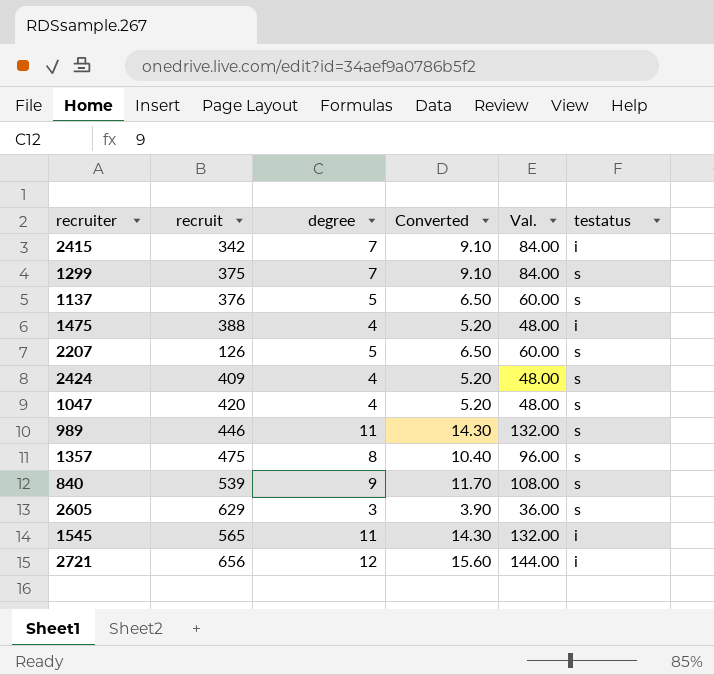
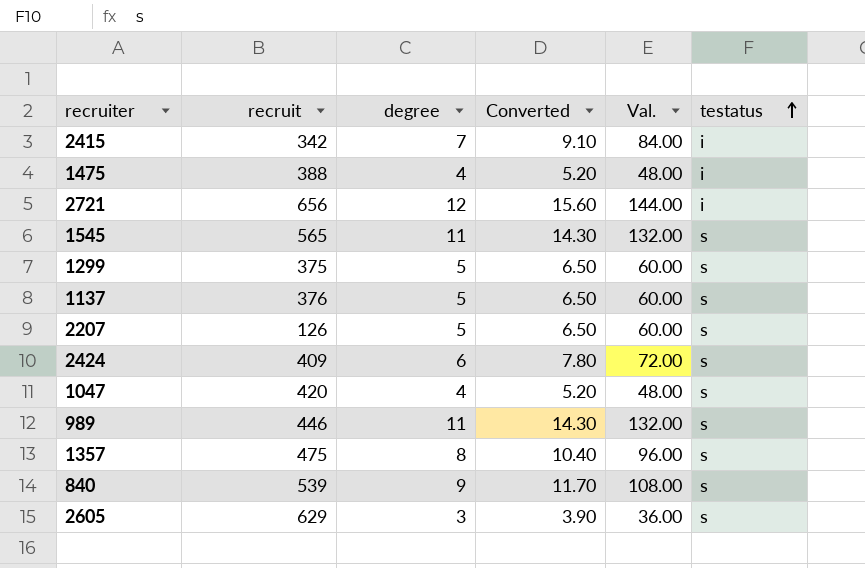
row order: none -> testatus ascending
1545 | testatus: i -> s
1299 | degree: 7 -> 5
1299 | Converted: 9.10 -> 6.50
1299 | Val.: 84.00 -> 60.00
2424 | degree: 4 -> 6
2424 | Converted: 5.20 -> 7.80
2424 | Val.: 48.00 -> 72.00

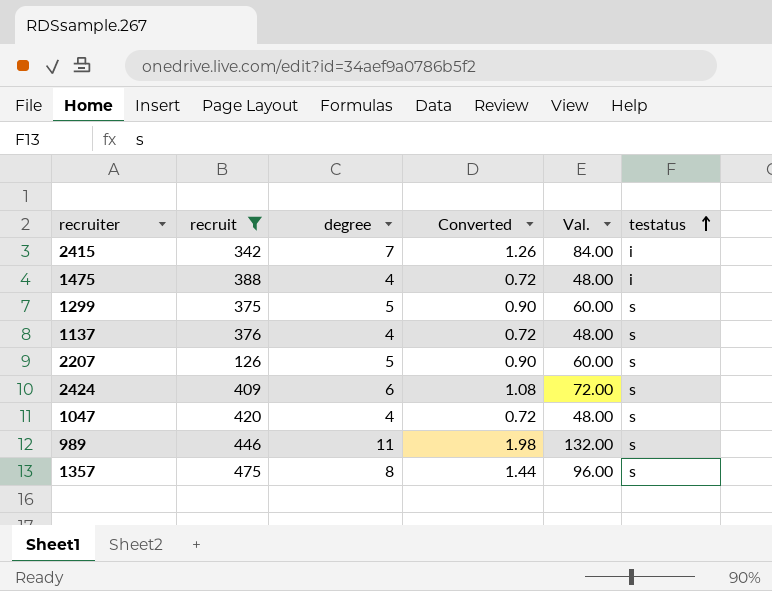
filter: none -> recruit <= 475
column Converted | formula: [degree] * 1.3 -> [degree] * 0.18
1137 | degree: 5 -> 4
1137 | Val.: 60.00 -> 48.00

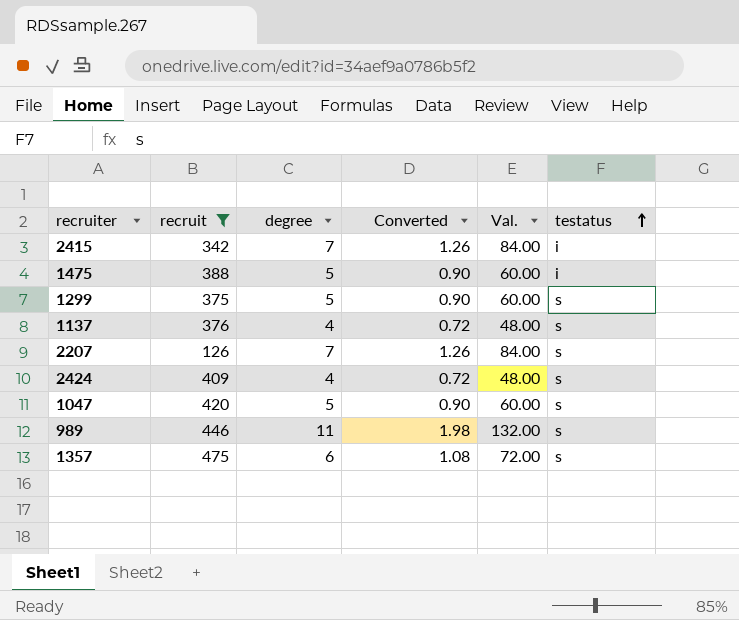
1475 | degree: 4 -> 5
1475 | Converted: 0.72 -> 0.90
1475 | Val.: 48.00 -> 60.00
2207 | degree: 5 -> 7
2207 | Converted: 0.90 -> 1.26
2207 | Val.: 60.00 -> 84.00
2424 | degree: 6 -> 4
2424 | Converted: 1.08 -> 0.72
2424 | Val.: 72.00 -> 48.00
1047 | degree: 4 -> 5
1047 | Converted: 0.72 -> 0.90
1047 | Val.: 48.00 -> 60.00
1357 | degree: 8 -> 6
1357 | Converted: 1.44 -> 1.08
1357 | Val.: 96.00 -> 72.00

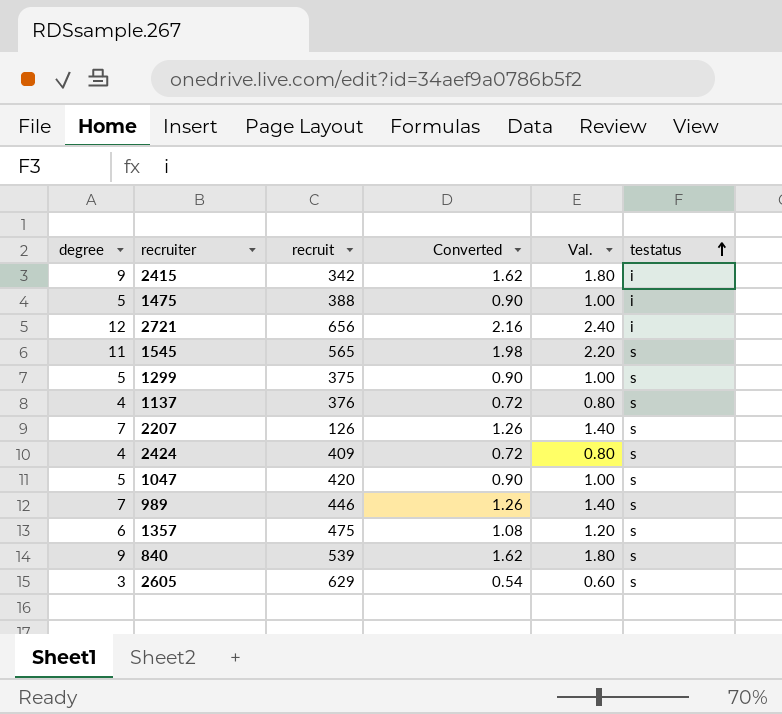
filter: recruit <= 475 -> none
column degree | position: 3 -> 1
column Val. | formula: [degree] * 12 -> [degree] * 0.2
2415 | degree: 7 -> 9
2415 | Converted: 1.26 -> 1.62
989 | degree: 11 -> 7
989 | Converted: 1.98 -> 1.26

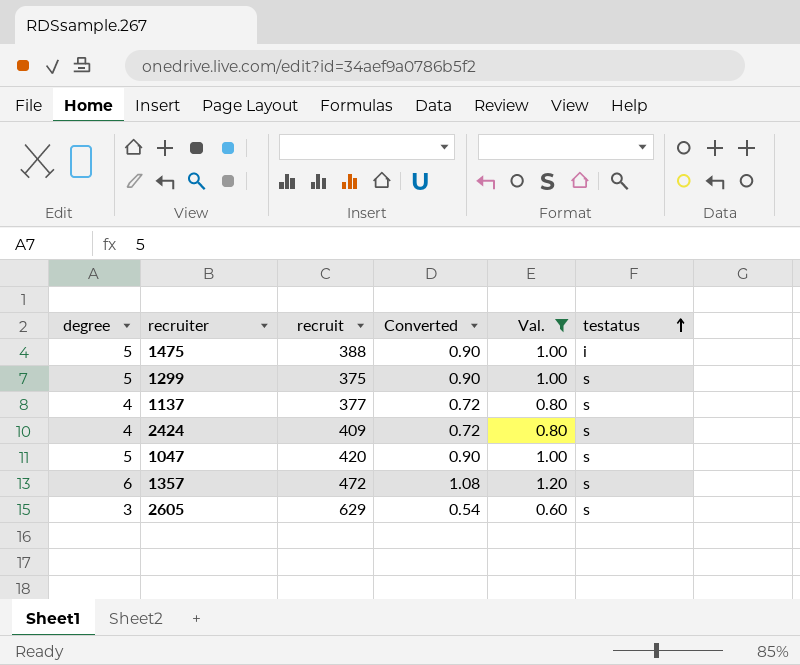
filter: none -> Val. <= 1.20
1137 | recruit: 376 -> 377
1357 | recruit: 475 -> 472

